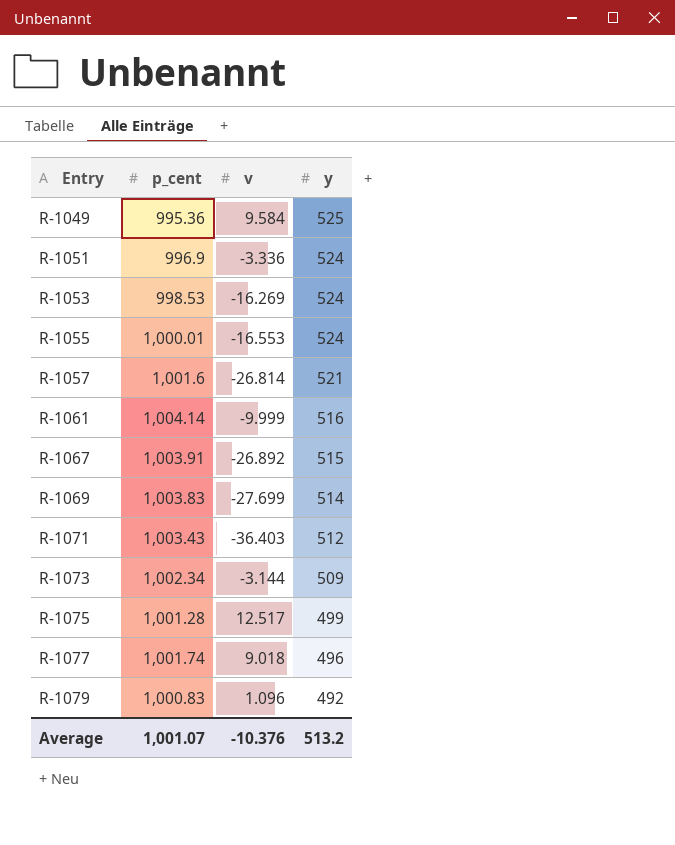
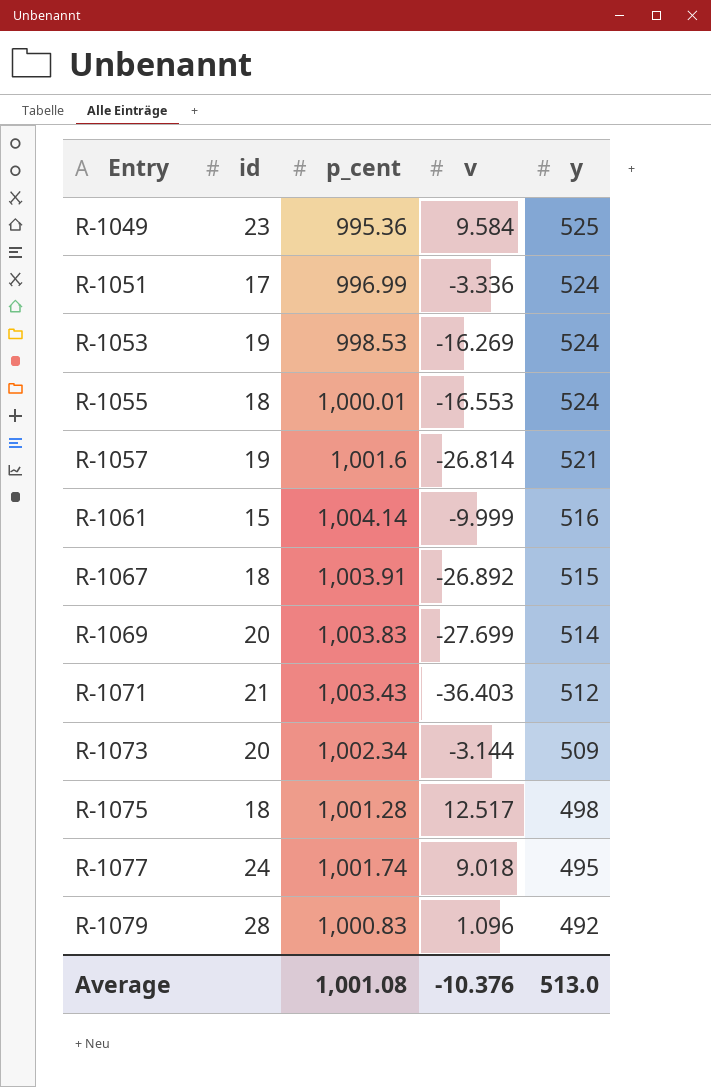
column id | position: none -> 2
R-1051 | p_cent: 996.9 -> 996.99
R-1075 | y: 499 -> 498
R-1077 | y: 496 -> 495
Average | p_cent: 1,001.07 -> 1,001.08
Average | y: 513.2 -> 513.0

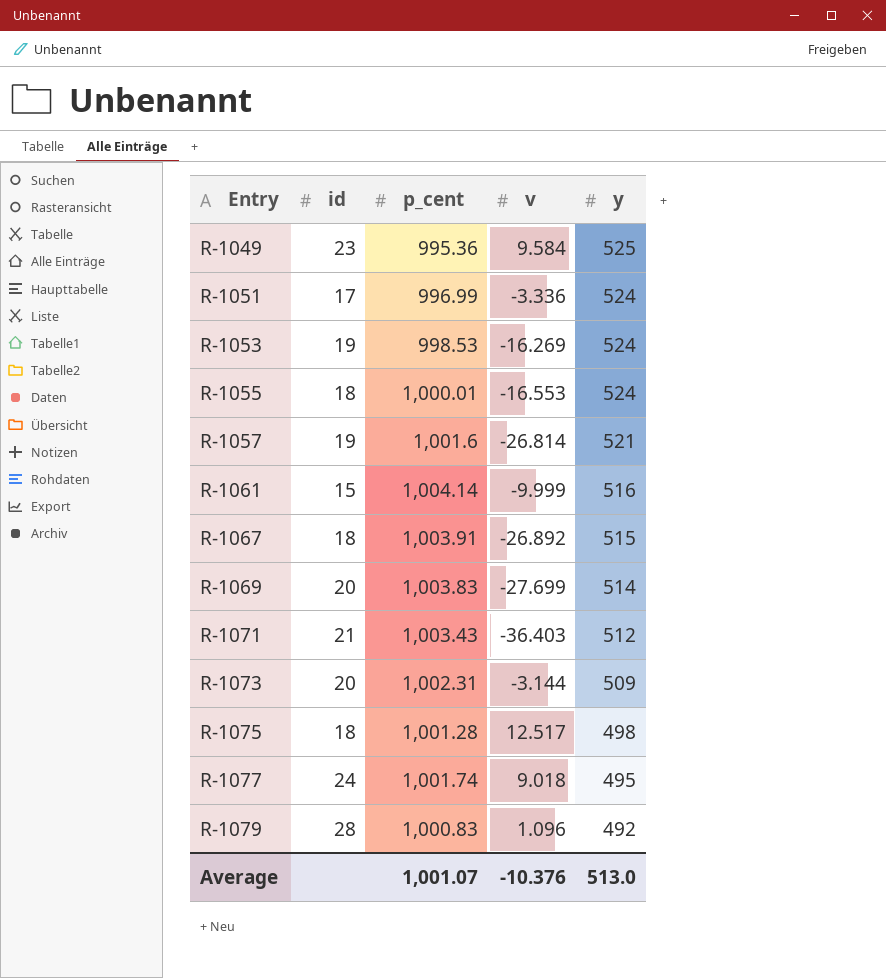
R-1073 | p_cent: 1,002.34 -> 1,002.31
Average | p_cent: 1,001.08 -> 1,001.07

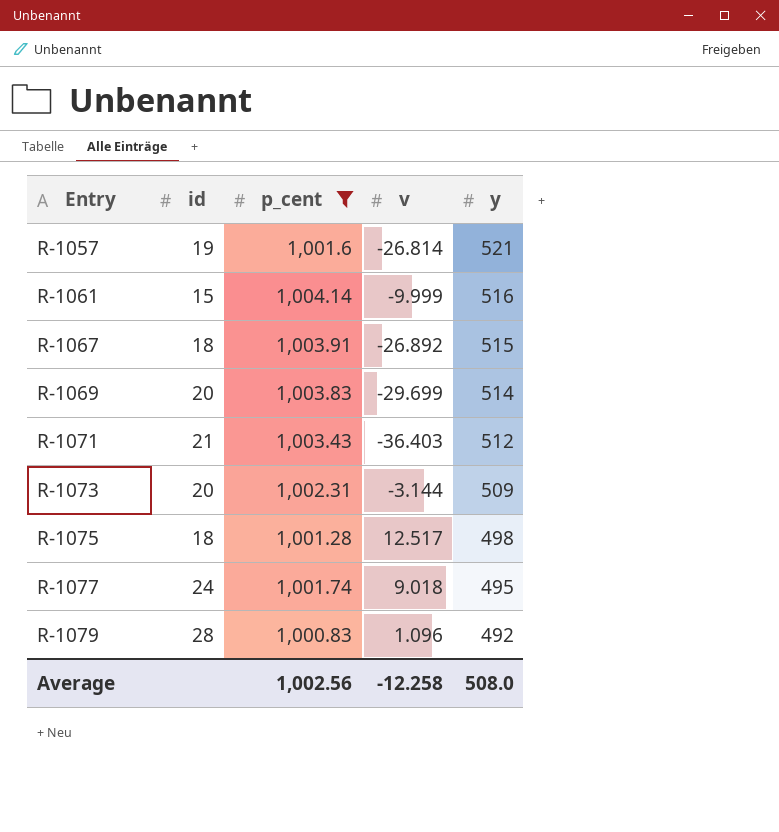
filter: none -> p_cent >= 1,000.83
R-1069 | v: -27.699 -> -29.699
Average | p_cent: 1,001.07 -> 1,002.56
Average | v: -10.376 -> -12.258
Average | y: 513.0 -> 508.0

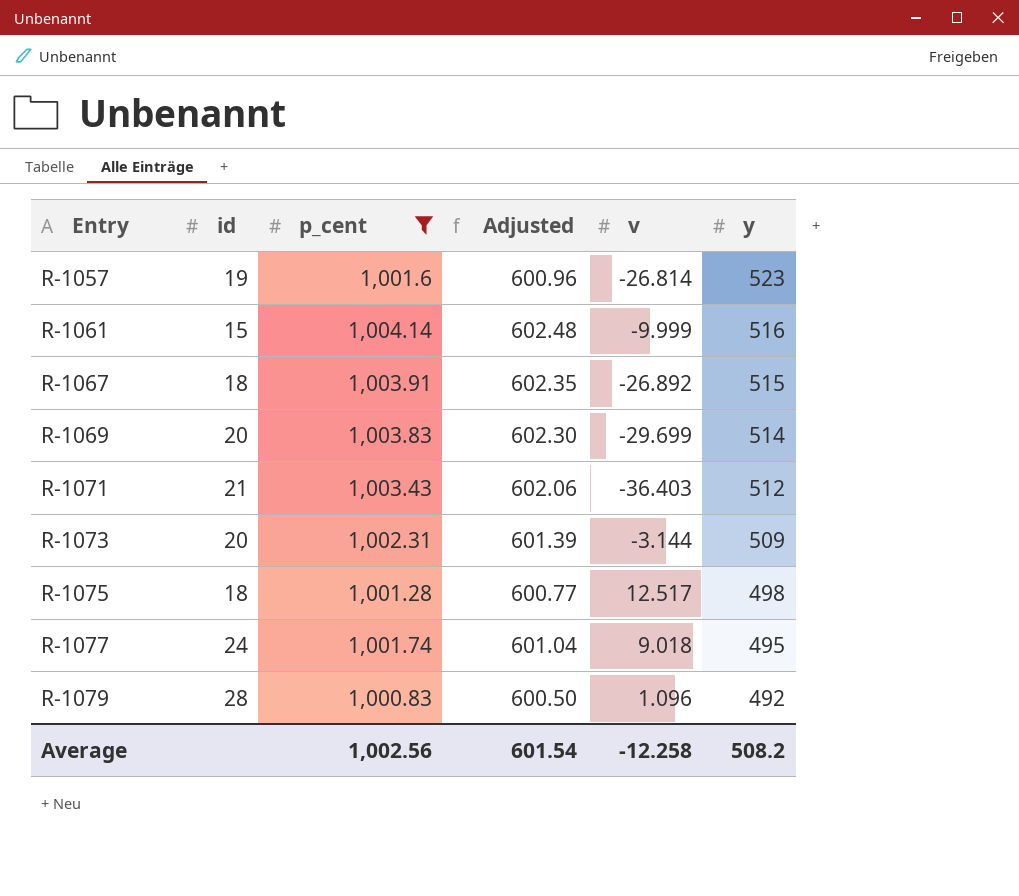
column Adjusted | formula: none -> [p_cent] * 0.6
R-1057 | y: 521 -> 523
Average | y: 508.0 -> 508.2

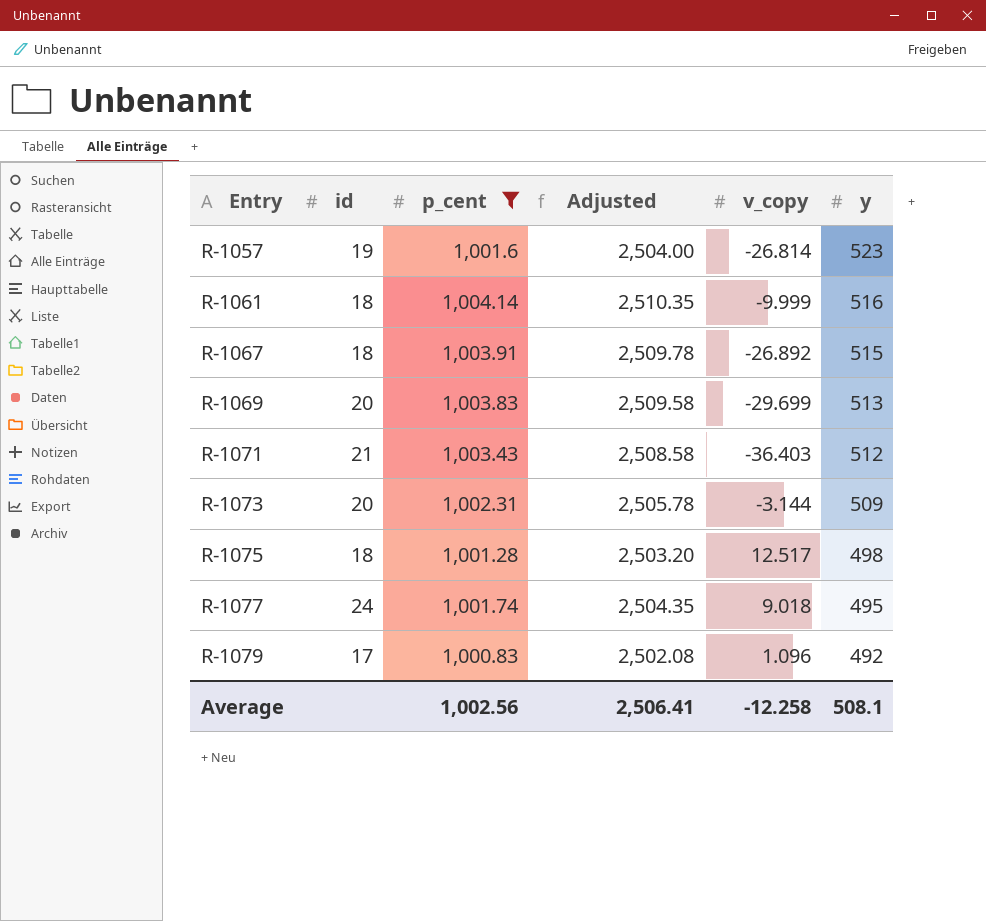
column Adjusted | formula: [p_cent] * 0.6 -> [p_cent] * 2.5
column name: v -> v_copy
R-1061 | id: 15 -> 18
R-1069 | y: 514 -> 513
R-1079 | id: 28 -> 17
Average | Adjusted: 601.54 -> 2,506.41
Average | y: 508.2 -> 508.1

